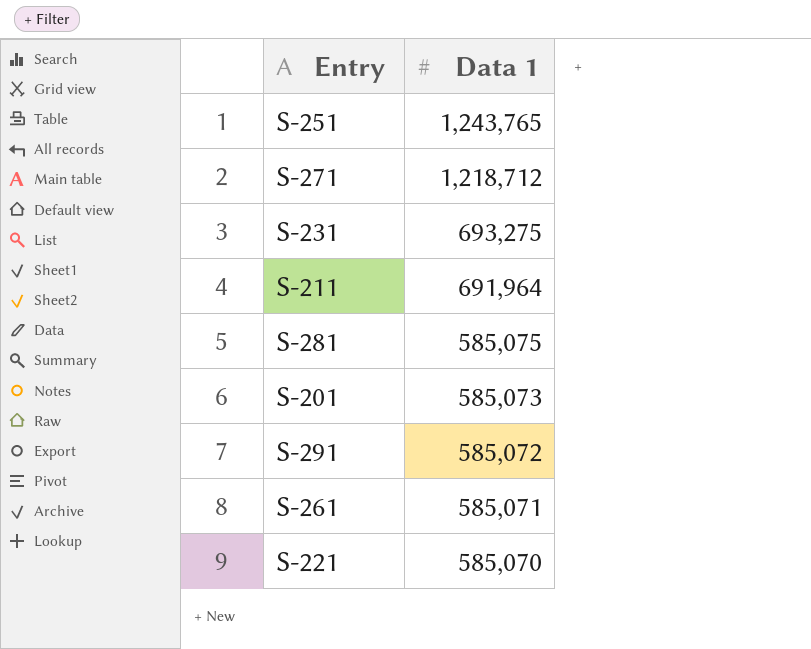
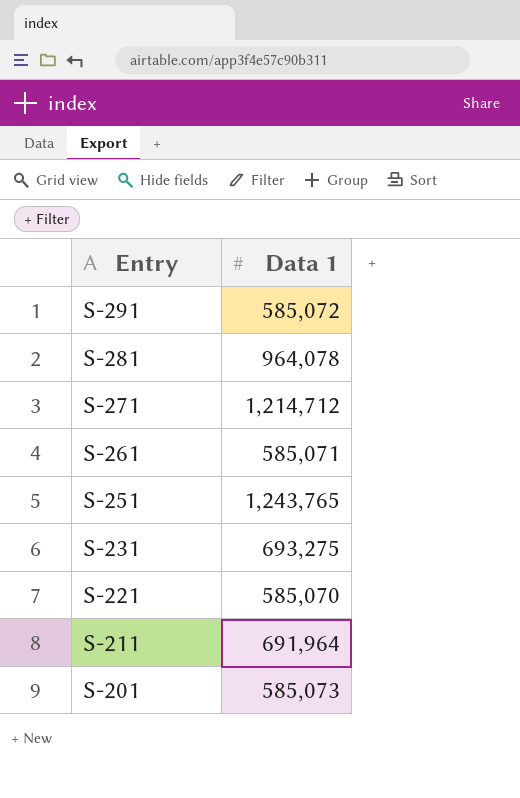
row order: Data 1 descending -> Entry descending
S-281 | Data 1: 585,075 -> 964,078
S-271 | Data 1: 1,218,712 -> 1,214,712

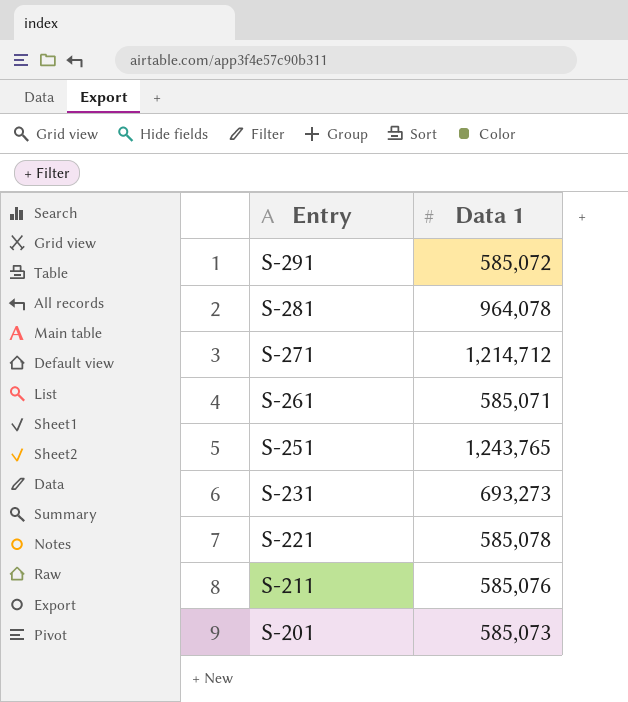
S-231 | Data 1: 693,275 -> 693,273
S-221 | Data 1: 585,070 -> 585,078
S-211 | Data 1: 691,964 -> 585,076

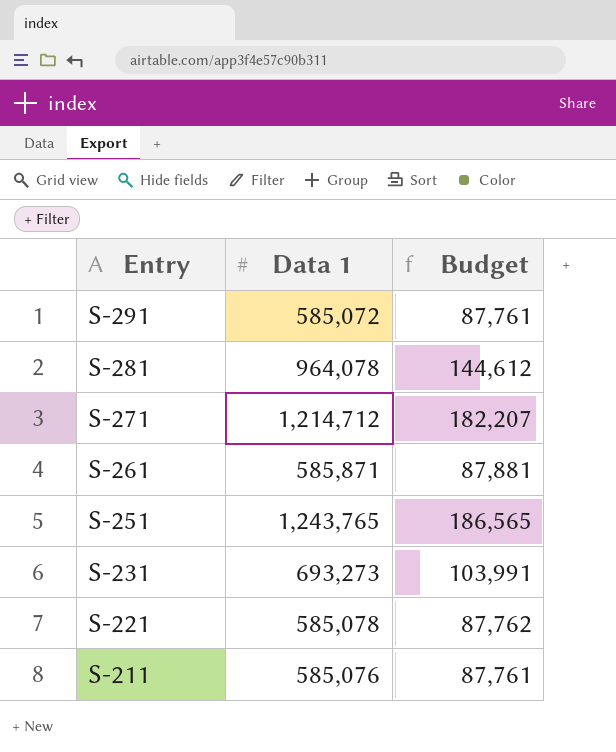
column Budget | formula: none -> [Data 1] * 0.15
row S-201: 585,073 -> none
S-261 | Data 1: 585,071 -> 585,871

